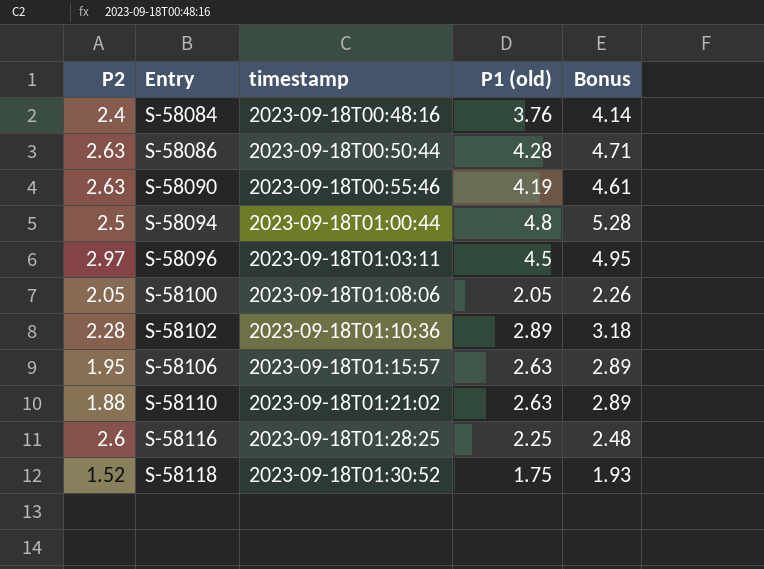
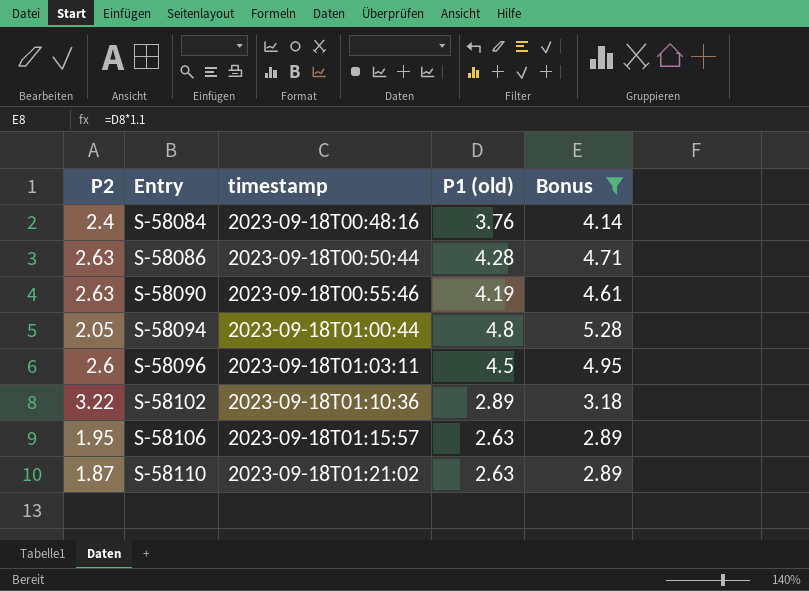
filter: none -> Bonus >= 2.89
S-58094 | P2: 2.5 -> 2.05
S-58096 | P2: 2.97 -> 2.6
S-58102 | P2: 2.28 -> 3.22
S-58110 | P2: 1.88 -> 1.87

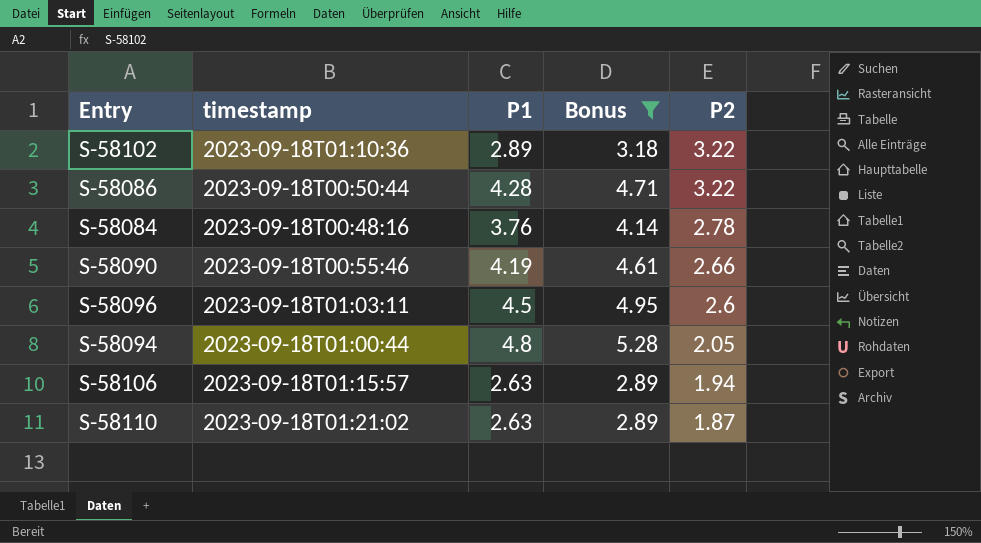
row order: Entry ascending -> P2 descending
column name: P1 (old) -> P1
column P2 | position: 1 -> 5
S-58086 | P2: 2.63 -> 3.22
S-58084 | P2: 2.4 -> 2.78
S-58090 | P2: 2.63 -> 2.66
S-58106 | P2: 1.95 -> 1.94

